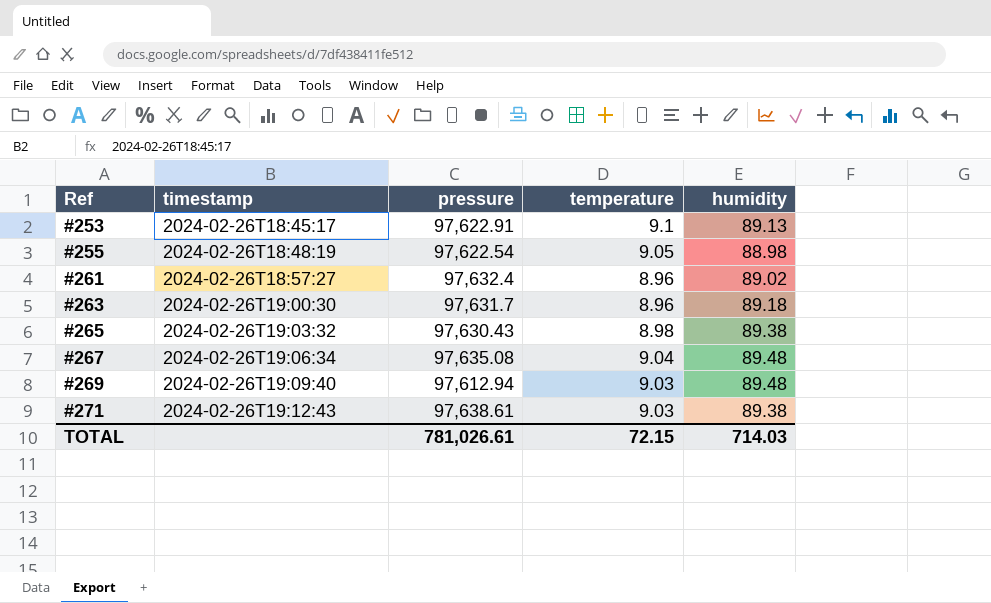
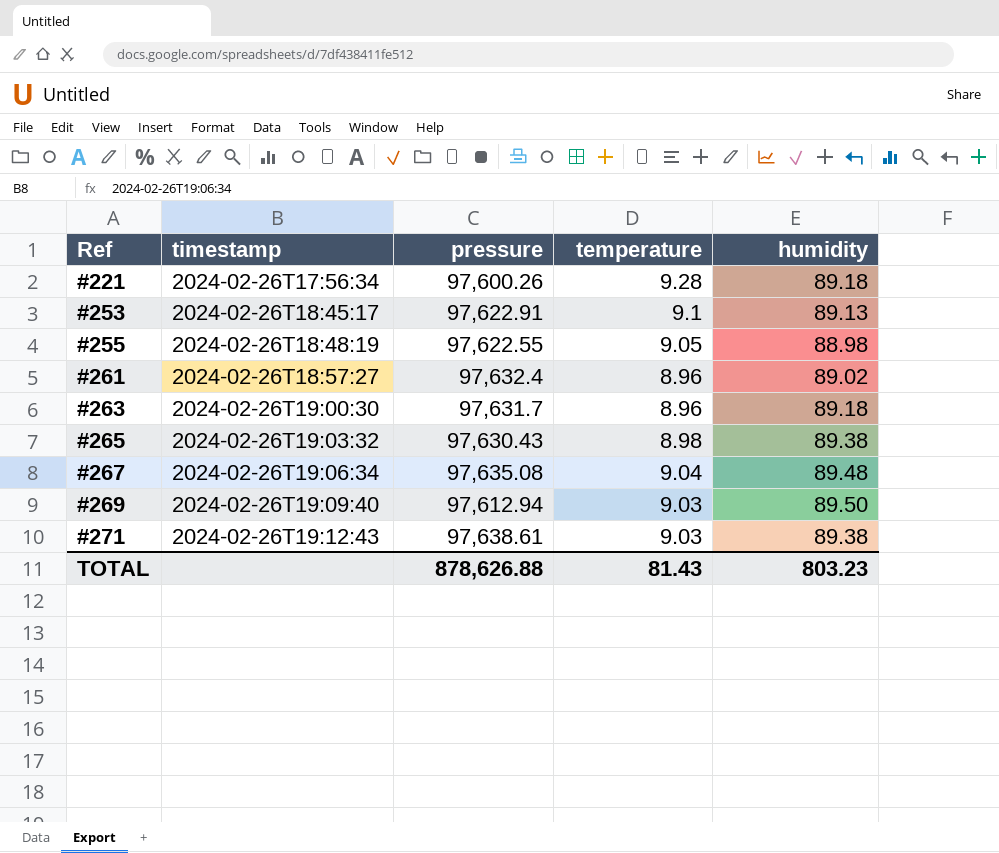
row #221: none -> 2024-02-26T17:56:34 | 97,600.26 | 9.28 | 89.18
#255 | pressure: 97,622.54 -> 97,622.55
#269 | humidity: 89.48 -> 89.50
TOTAL | pressure: 781,026.61 -> 878,626.88
TOTAL | temperature: 72.15 -> 81.43
TOTAL | humidity: 714.03 -> 803.23

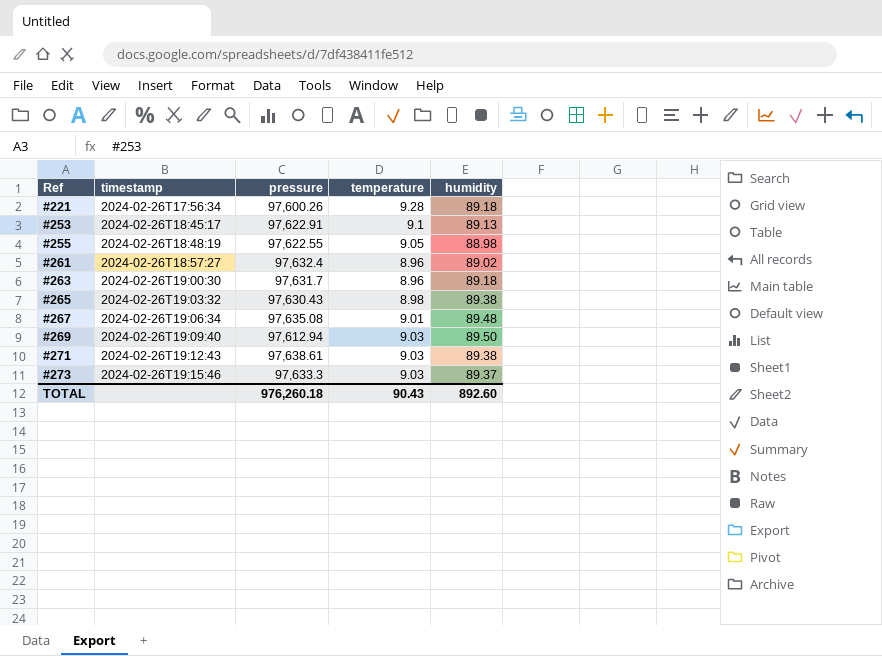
#267 | temperature: 9.04 -> 9.01
row #273: none -> 2024-02-26T19:15:46 | 97,633.3 | 9.03 | 89.37
TOTAL | pressure: 878,626.88 -> 976,260.18
TOTAL | temperature: 81.43 -> 90.43
TOTAL | humidity: 803.23 -> 892.60

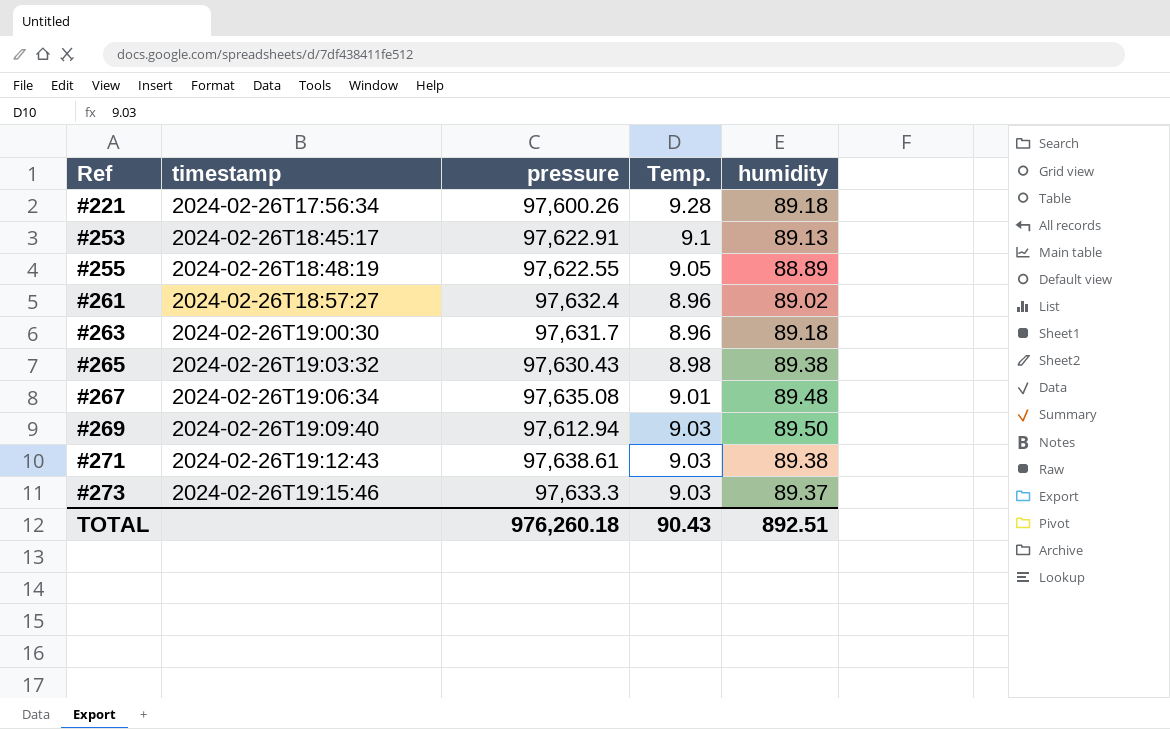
column name: temperature -> Temp.
#255 | humidity: 88.98 -> 88.89
TOTAL | humidity: 892.60 -> 892.51

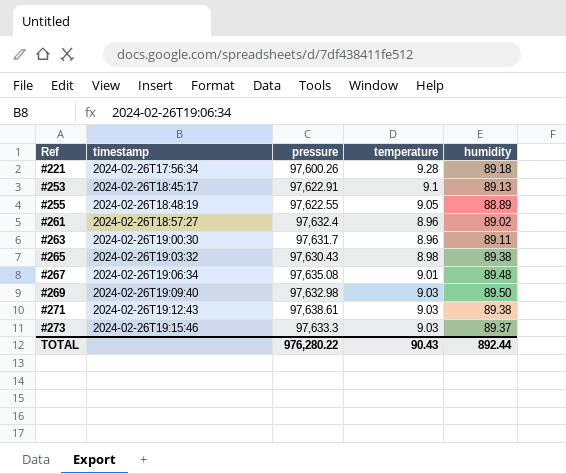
column name: Temp. -> temperature
#263 | humidity: 89.18 -> 89.11
#269 | pressure: 97,612.94 -> 97,632.98
TOTAL | pressure: 976,260.18 -> 976,280.22
TOTAL | humidity: 892.51 -> 892.44

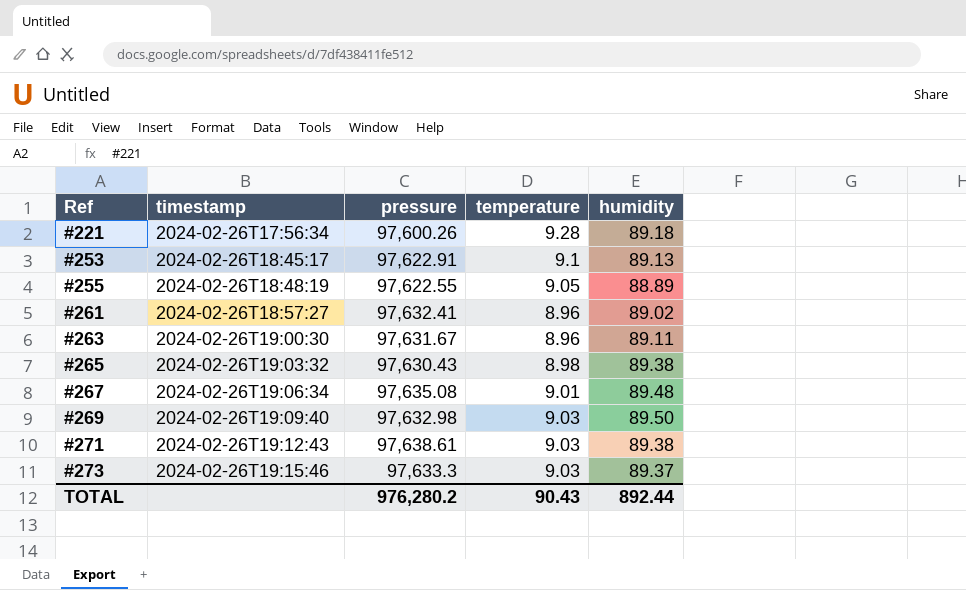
#261 | pressure: 97,632.4 -> 97,632.41
#263 | pressure: 97,631.7 -> 97,631.67
TOTAL | pressure: 976,280.22 -> 976,280.2

